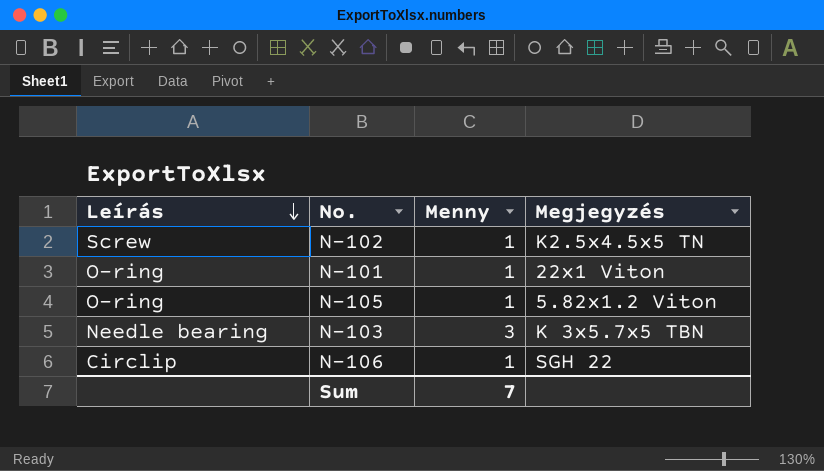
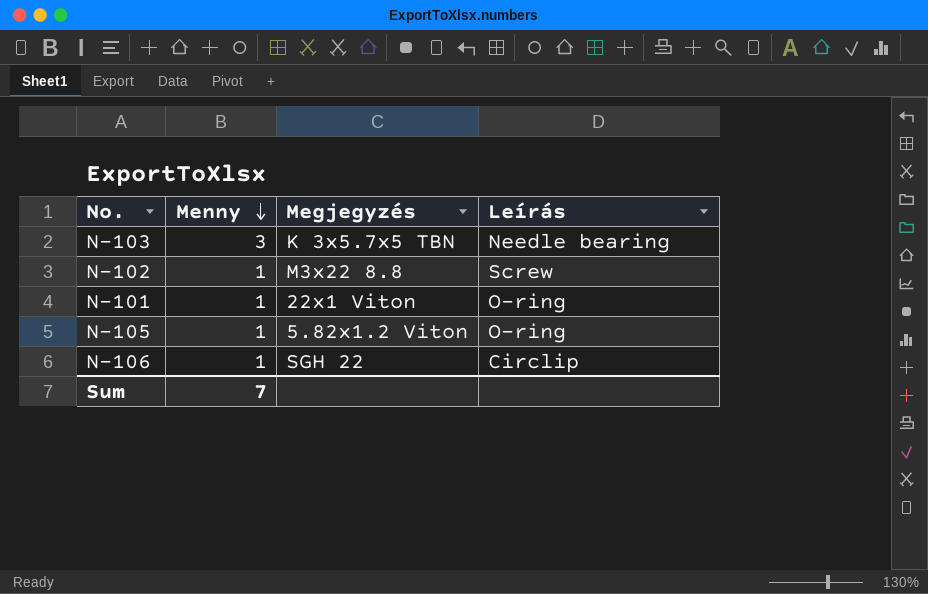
row order: Leírás descending -> Menny descending
column Leírás | position: 1 -> 4
N-102 | Megjegyzés: K2.5x4.5x5 TN -> M3x22 8.8

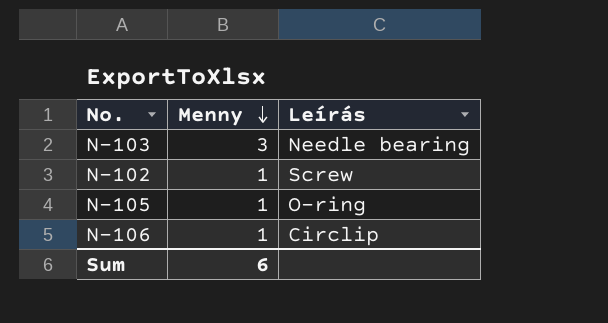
column Megjegyzés | position: 3 -> none
row N-101: 1 | 22x1 Viton | O-ring -> none
Sum | Menny: 7 -> 6

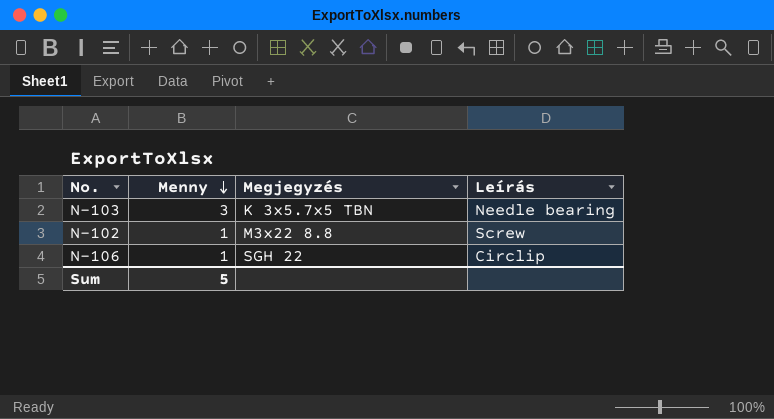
column Megjegyzés | position: none -> 3
row N-105: 1 | O-ring -> none
Sum | Menny: 6 -> 5

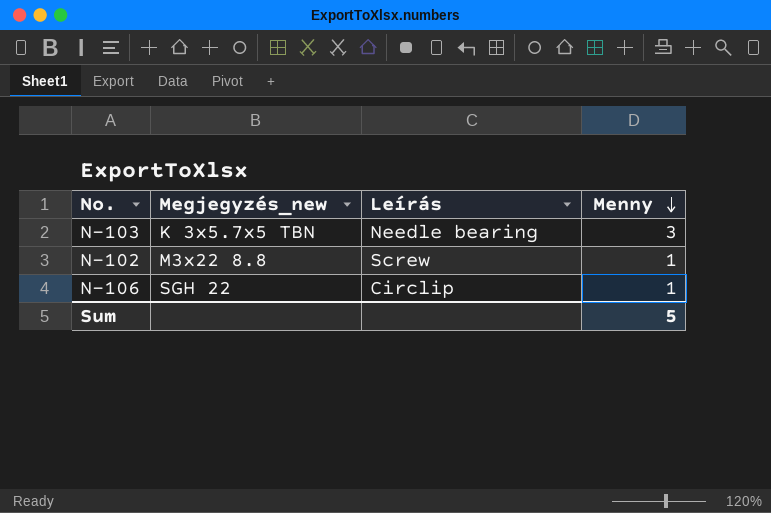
column name: Megjegyzés -> Megjegyzés_new
column Menny | position: 2 -> 4

